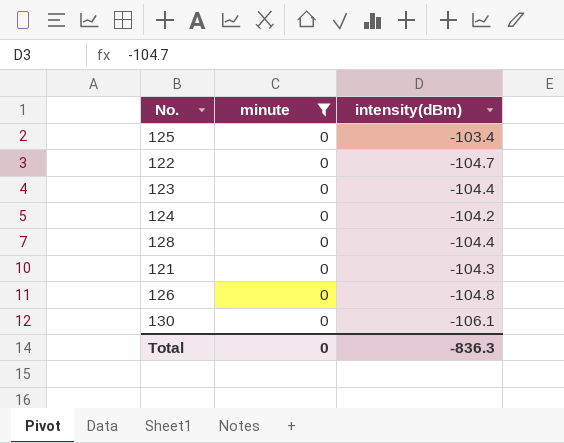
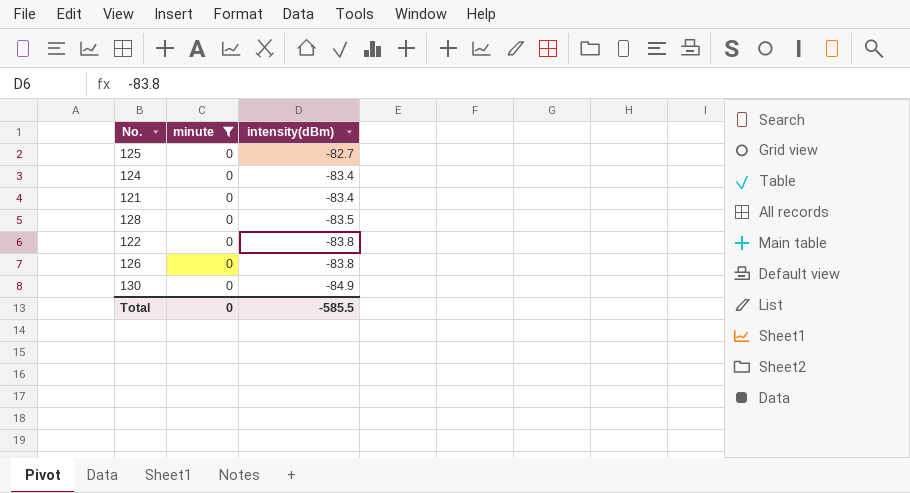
row order: none -> intensity(dBm) descending
row 123: 0 | -104.4 -> none
125 | intensity(dBm): -103.4 -> -82.7
124 | intensity(dBm): -104.2 -> -83.4
121 | intensity(dBm): -104.3 -> -83.4
128 | intensity(dBm): -104.4 -> -83.5
122 | intensity(dBm): -104.7 -> -83.8
126 | intensity(dBm): -104.8 -> -83.8
130 | intensity(dBm): -106.1 -> -84.9
Total | intensity(dBm): -836.3 -> -585.5

